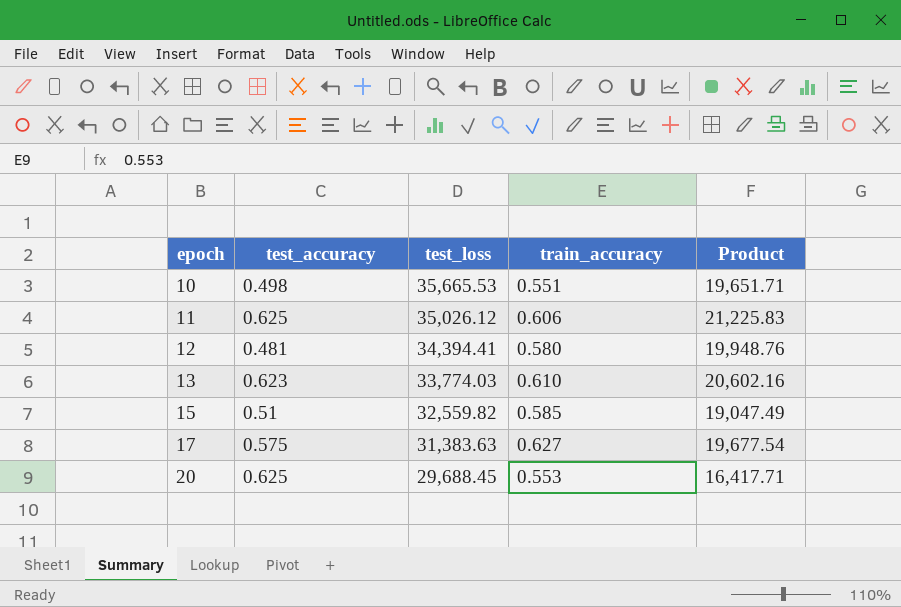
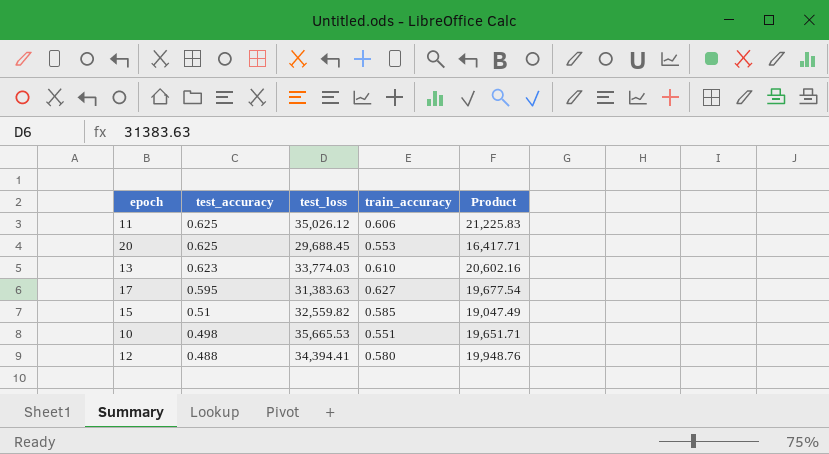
row order: epoch ascending -> test_accuracy descending
17 | test_accuracy: 0.575 -> 0.595
12 | test_accuracy: 0.481 -> 0.488

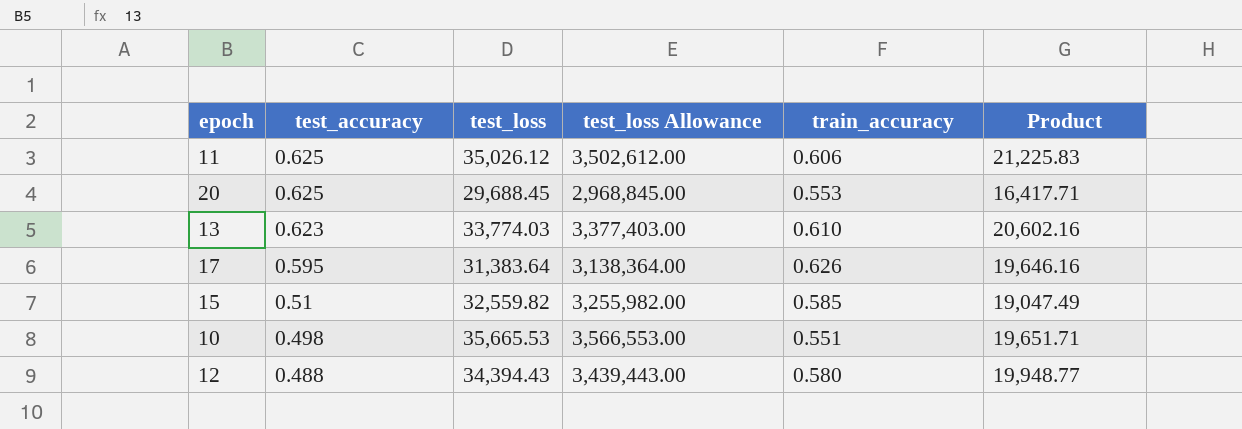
column test_loss Allowance | formula: none -> [test_loss] * 100
17 | test_loss: 31,383.63 -> 31,383.64
17 | train_accuracy: 0.627 -> 0.626
17 | Product: 19,677.54 -> 19,646.16
12 | test_loss: 34,394.41 -> 34,394.43
12 | Product: 19,948.76 -> 19,948.77

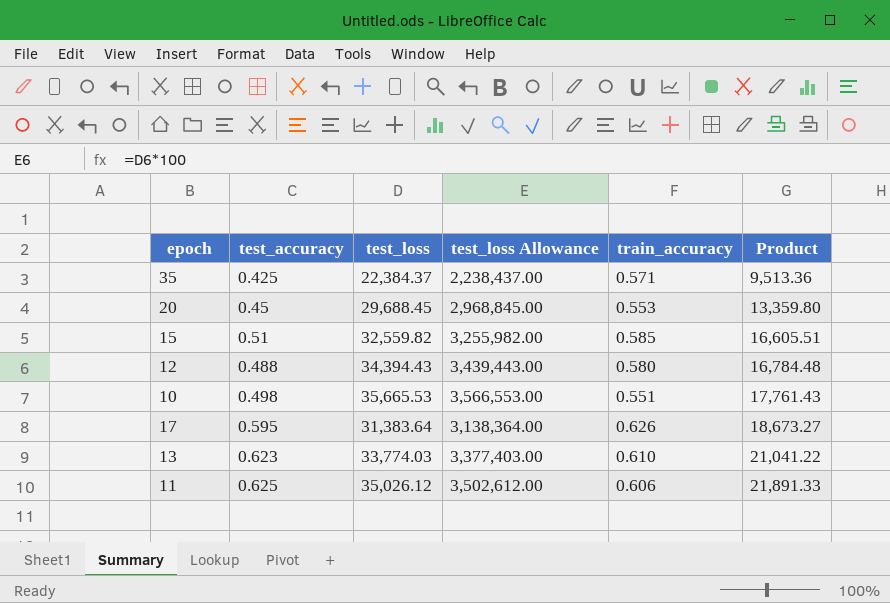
row order: test_accuracy descending -> Product ascending
column Product | formula: [test_loss] * [train_accuracy] -> [test_accuracy] * [test_loss]
row 35: none -> 0.425 | 22,384.37 | 2,238,437.00 | 0.571 | 9,513.36
20 | test_accuracy: 0.625 -> 0.45

